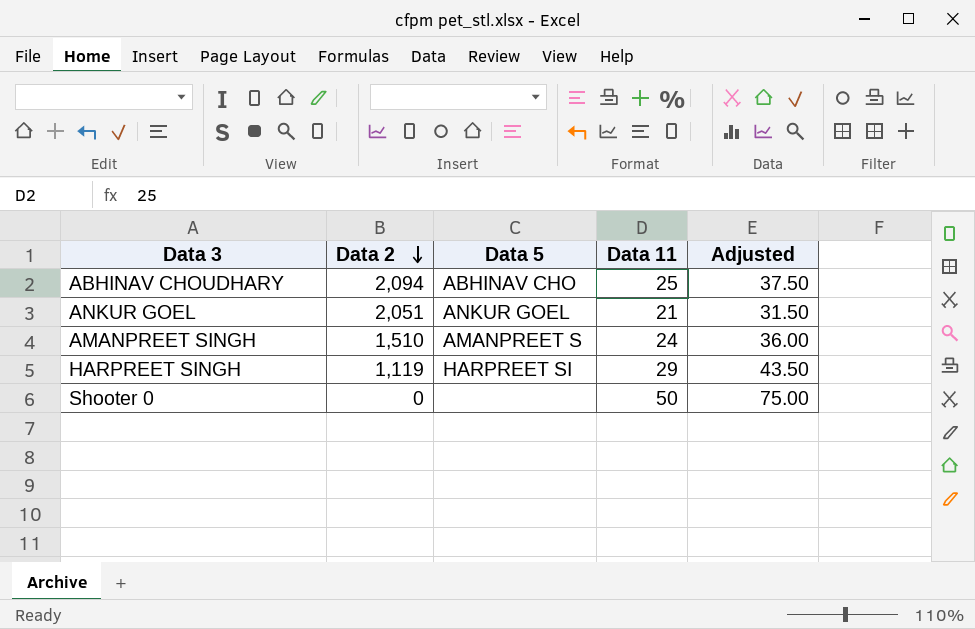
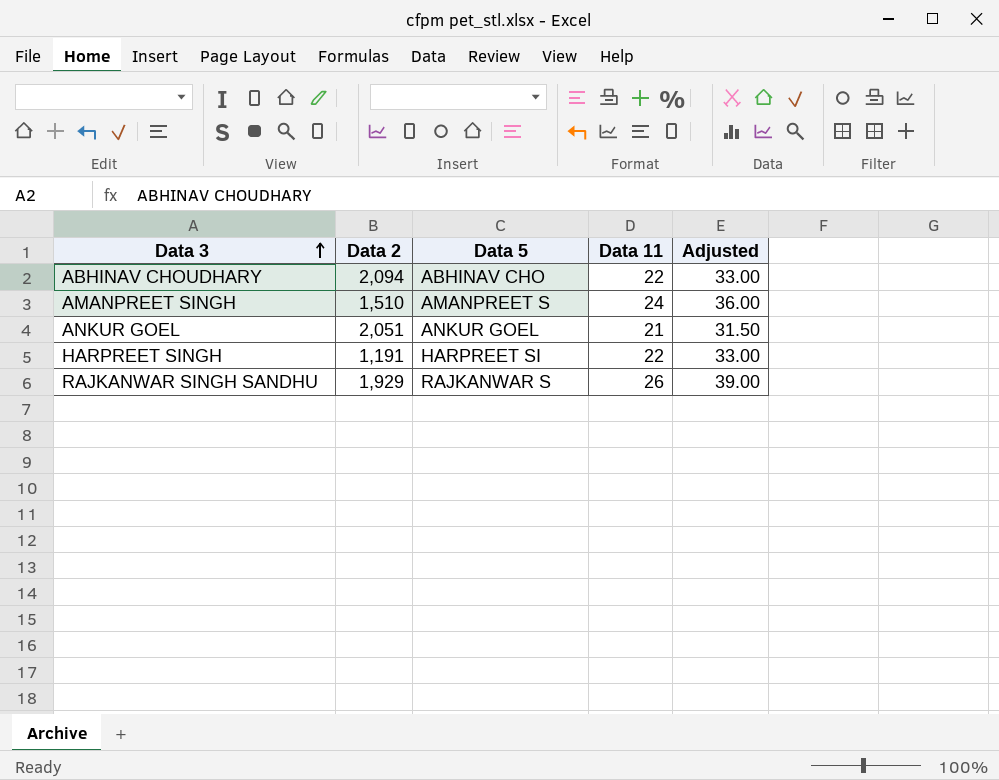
row order: Data 2 descending -> Data 3 ascending
row Shooter 0: 0 | none | 50 | 75.00 -> none
ABHINAV CHOUDHARY | Data 11: 25 -> 22
ABHINAV CHOUDHARY | Adjusted: 37.50 -> 33.00
HARPREET SINGH | Data 2: 1,119 -> 1,191
HARPREET SINGH | Data 11: 29 -> 22
HARPREET SINGH | Adjusted: 43.50 -> 33.00
row RAJKANWAR SINGH SANDHU: none -> 1,929 | RAJKANWAR S | 26 | 39.00

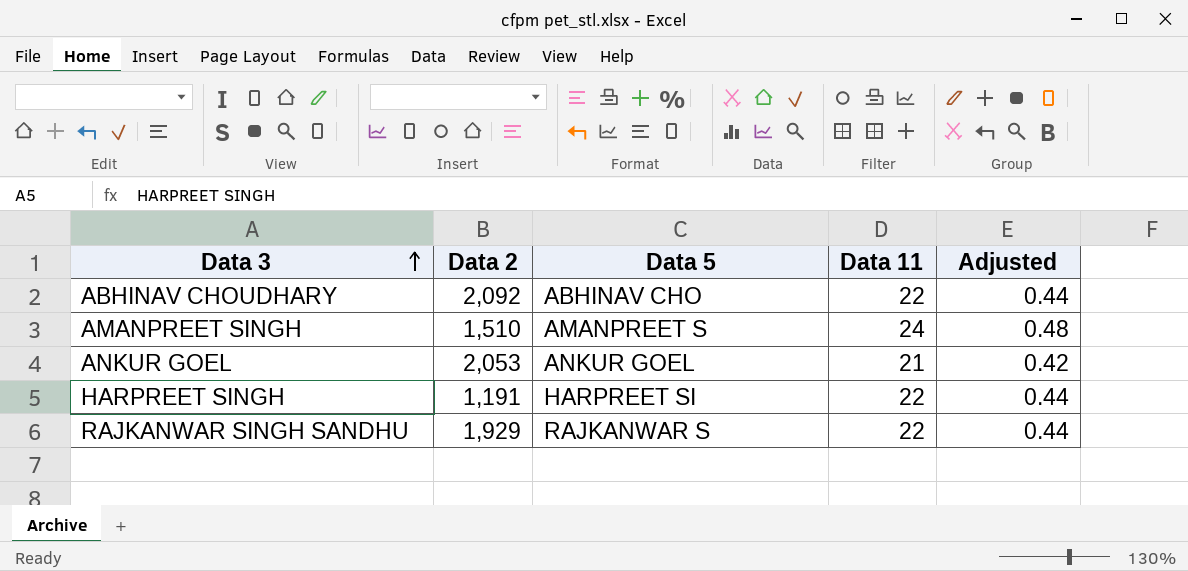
column Adjusted | formula: [Data 11] * 1.5 -> [Data 11] * 0.02
ABHINAV CHOUDHARY | Data 2: 2,094 -> 2,092
ANKUR GOEL | Data 2: 2,051 -> 2,053
RAJKANWAR SINGH SANDHU | Data 11: 26 -> 22

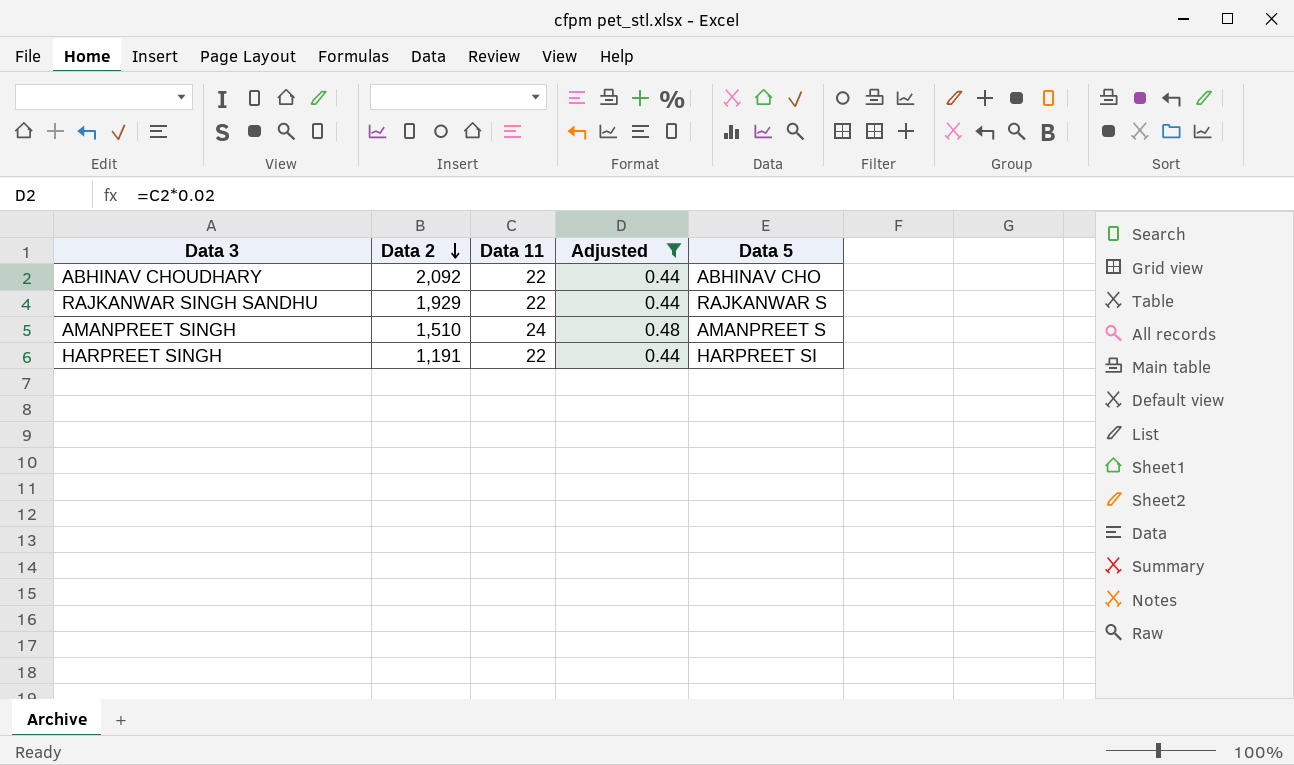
filter: none -> Adjusted != 0.42
row order: Data 3 ascending -> Data 2 descending
column Data 5 | position: 3 -> 5

